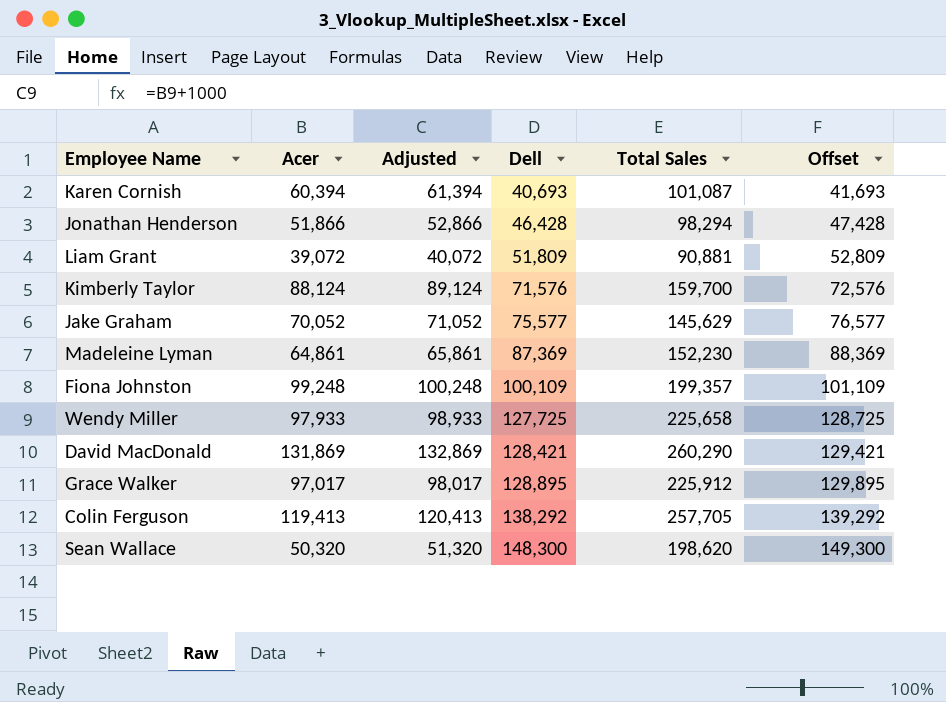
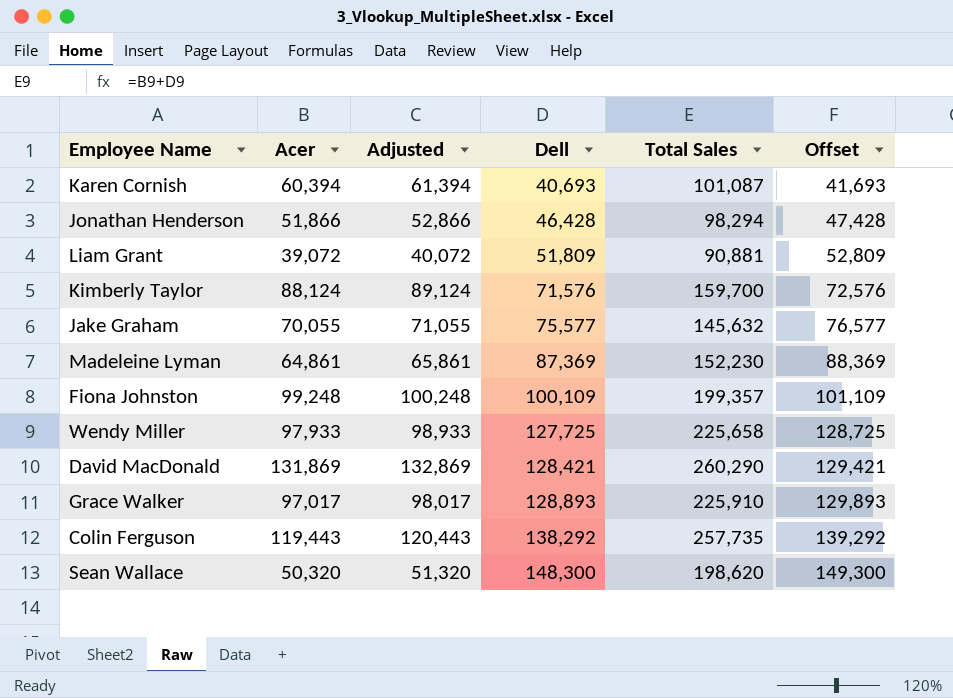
Jake Graham | Acer: 70,052 -> 70,055
Jake Graham | Adjusted: 71,052 -> 71,055
Jake Graham | Total Sales: 145,629 -> 145,632
Grace Walker | Dell: 128,895 -> 128,893
Grace Walker | Total Sales: 225,912 -> 225,910
Grace Walker | Offset: 129,895 -> 129,893
Colin Ferguson | Acer: 119,413 -> 119,443
Colin Ferguson | Adjusted: 120,413 -> 120,443
Colin Ferguson | Total Sales: 257,705 -> 257,735

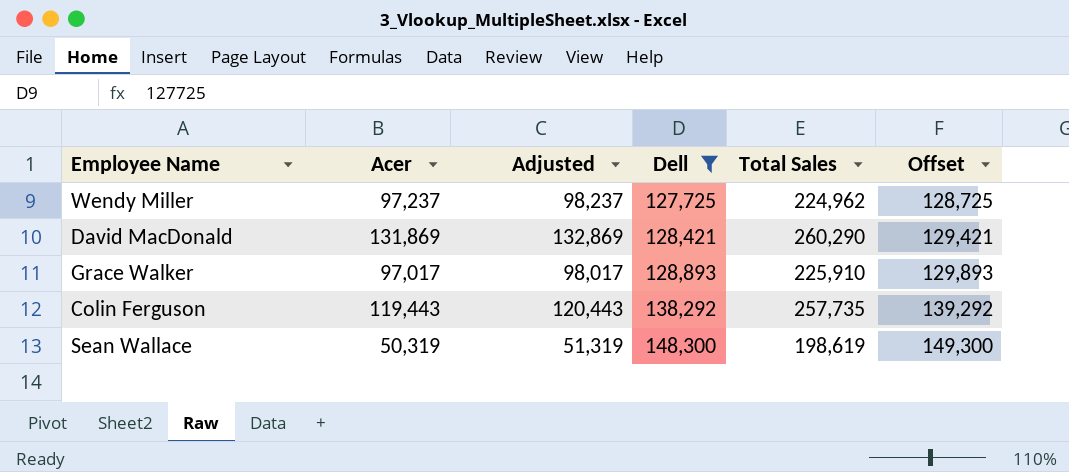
filter: none -> Dell >= 127,725
Wendy Miller | Acer: 97,933 -> 97,237
Wendy Miller | Adjusted: 98,933 -> 98,237
Wendy Miller | Total Sales: 225,658 -> 224,962
Sean Wallace | Acer: 50,320 -> 50,319
Sean Wallace | Adjusted: 51,320 -> 51,319
Sean Wallace | Total Sales: 198,620 -> 198,619

